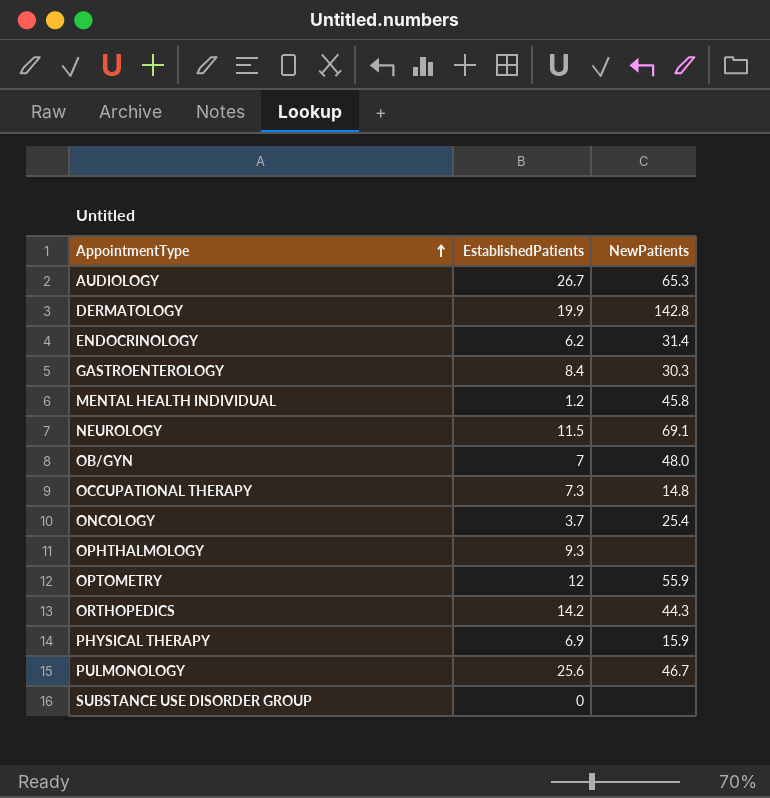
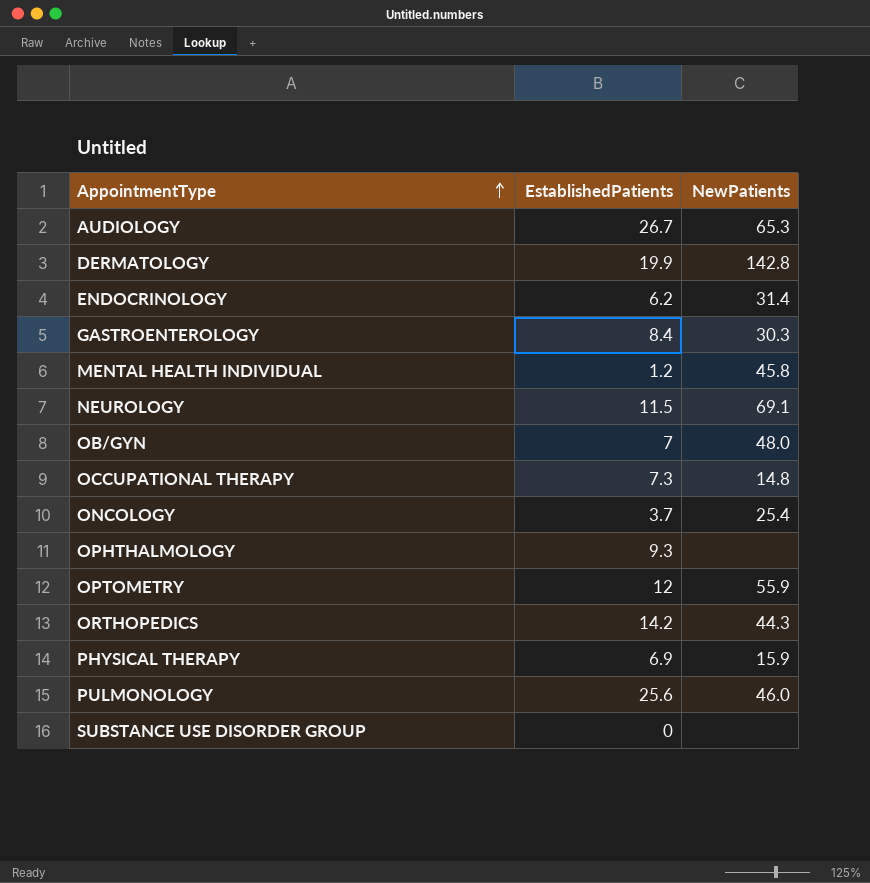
PULMONOLOGY | NewPatients: 46.7 -> 46.0

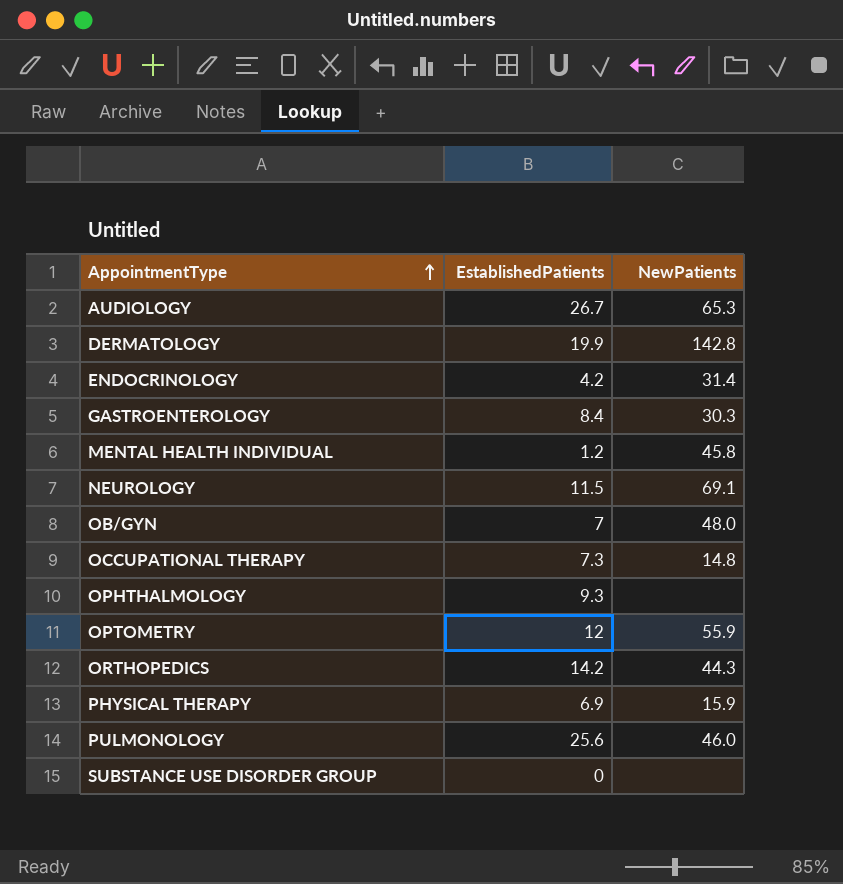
row ONCOLOGY: 3.7 | 25.4 -> none
ENDOCRINOLOGY | EstablishedPatients: 6.2 -> 4.2

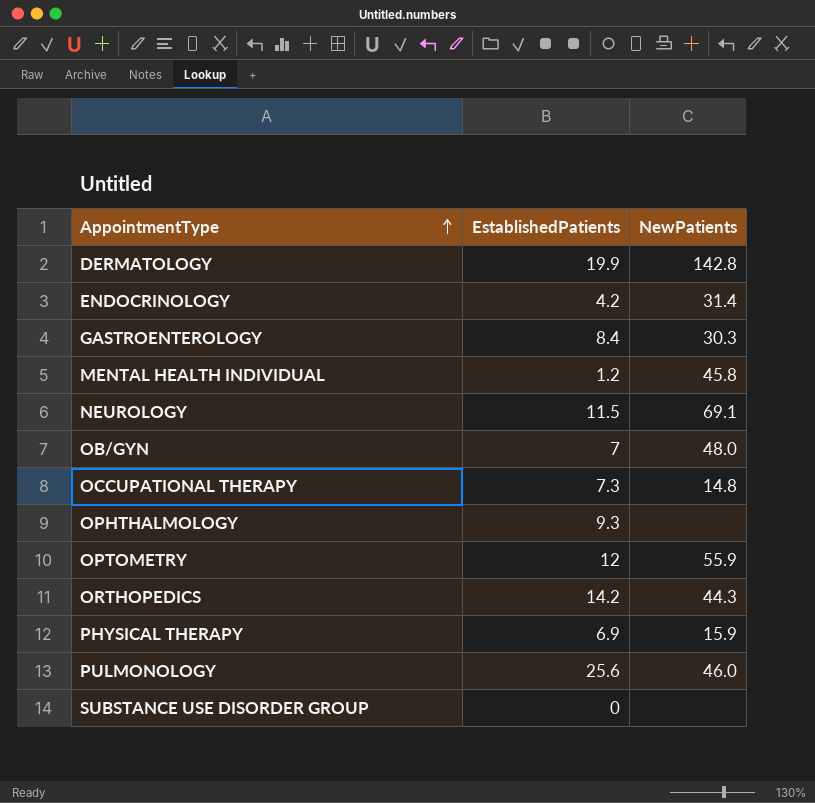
row AUDIOLOGY: 26.7 | 65.3 -> none

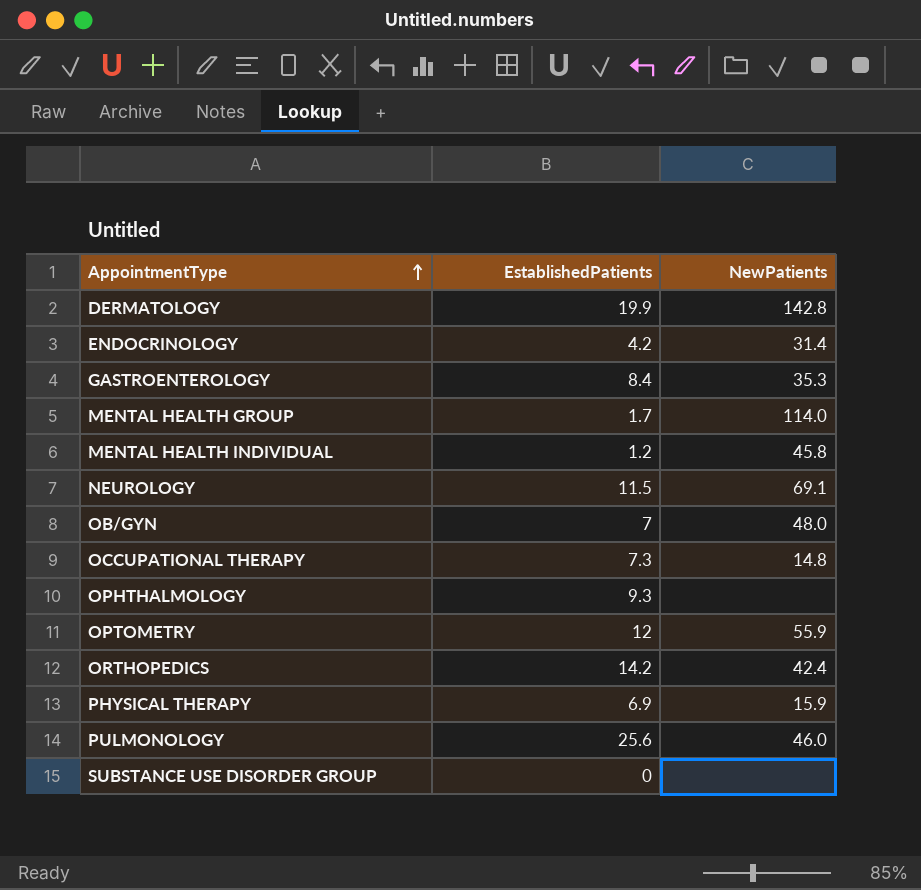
GASTROENTEROLOGY | NewPatients: 30.3 -> 35.3
row MENTAL HEALTH GROUP: none -> 1.7 | 114.0
ORTHOPEDICS | NewPatients: 44.3 -> 42.4

